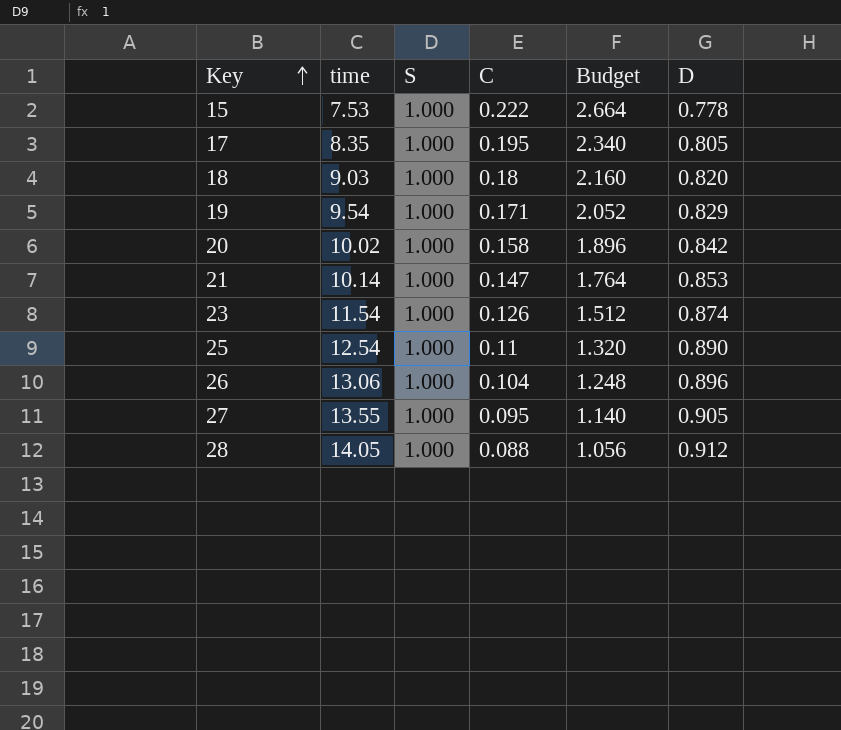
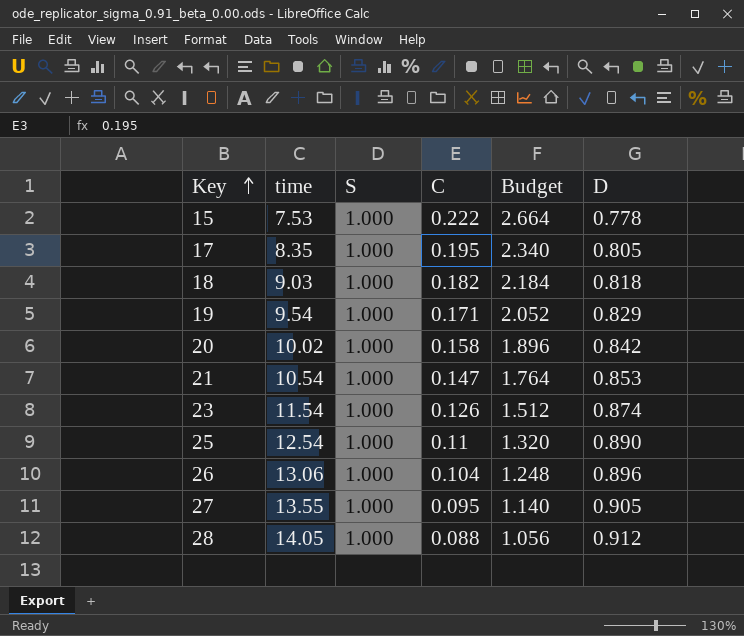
18 | C: 0.18 -> 0.182
18 | Budget: 2.160 -> 2.184
18 | D: 0.820 -> 0.818
21 | time: 10.14 -> 10.54

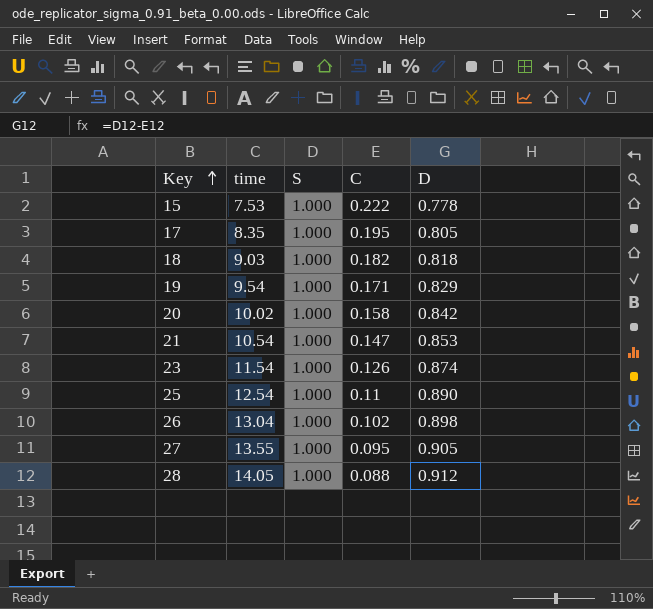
column Budget | formula: [C] * 12 -> none
26 | time: 13.06 -> 13.04
26 | C: 0.104 -> 0.102
26 | D: 0.896 -> 0.898

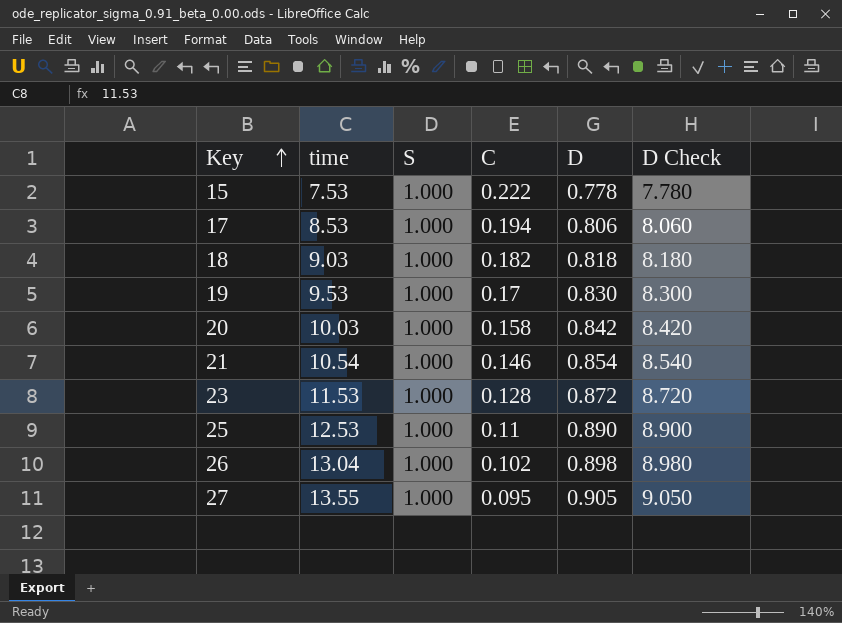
column D Check | formula: none -> [D] * 10
row 28: 14.05 | 1.000 | 0.088 | 0.912 -> none
17 | time: 8.35 -> 8.53
17 | C: 0.195 -> 0.194
17 | D: 0.805 -> 0.806
19 | time: 9.54 -> 9.53
19 | C: 0.171 -> 0.17
19 | D: 0.829 -> 0.830
20 | time: 10.02 -> 10.03
21 | C: 0.147 -> 0.146
21 | D: 0.853 -> 0.854
23 | time: 11.54 -> 11.53
23 | C: 0.126 -> 0.128
23 | D: 0.874 -> 0.872
25 | time: 12.54 -> 12.53

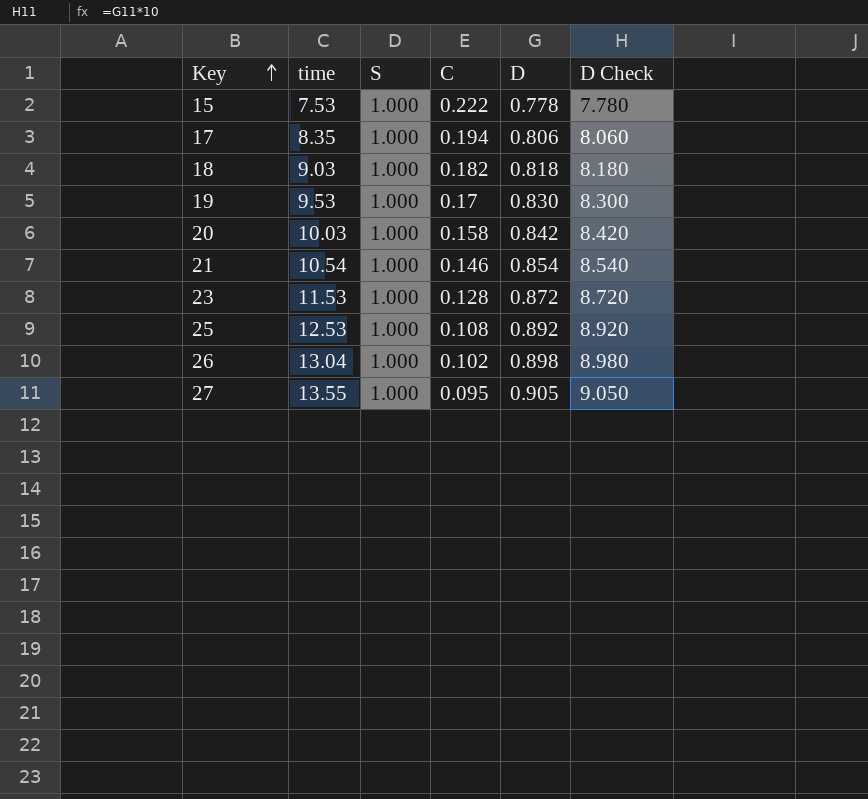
17 | time: 8.53 -> 8.35
25 | C: 0.11 -> 0.108
25 | D: 0.890 -> 0.892
25 | D Check: 8.900 -> 8.920

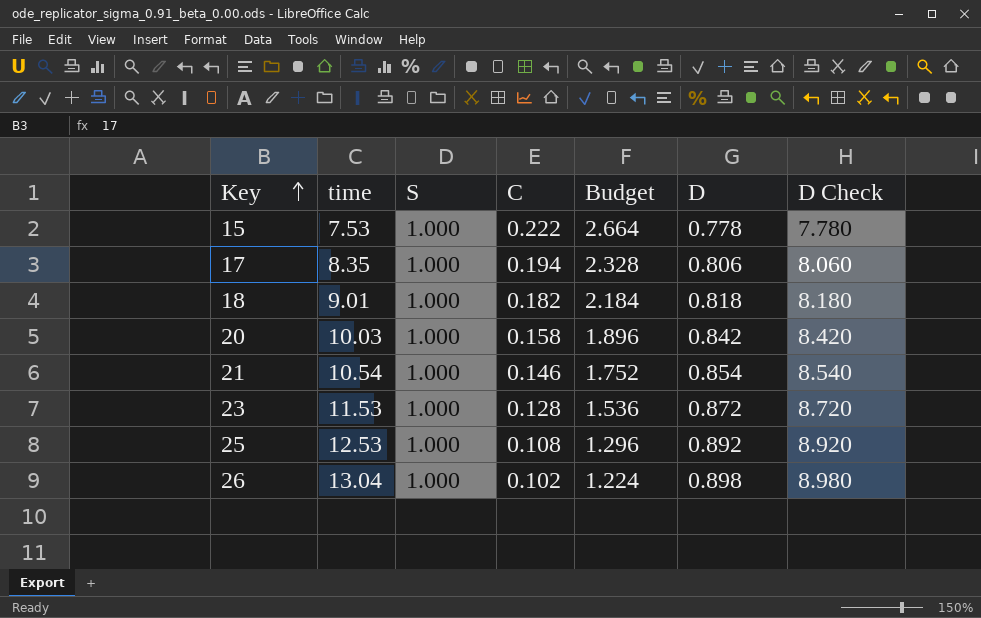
column Budget | formula: none -> [C] * 12
row 19: 9.53 | 1.000 | 0.17 | 0.830 | 8.300 -> none
row 27: 13.55 | 1.000 | 0.095 | 0.905 | 9.050 -> none
18 | time: 9.03 -> 9.01

